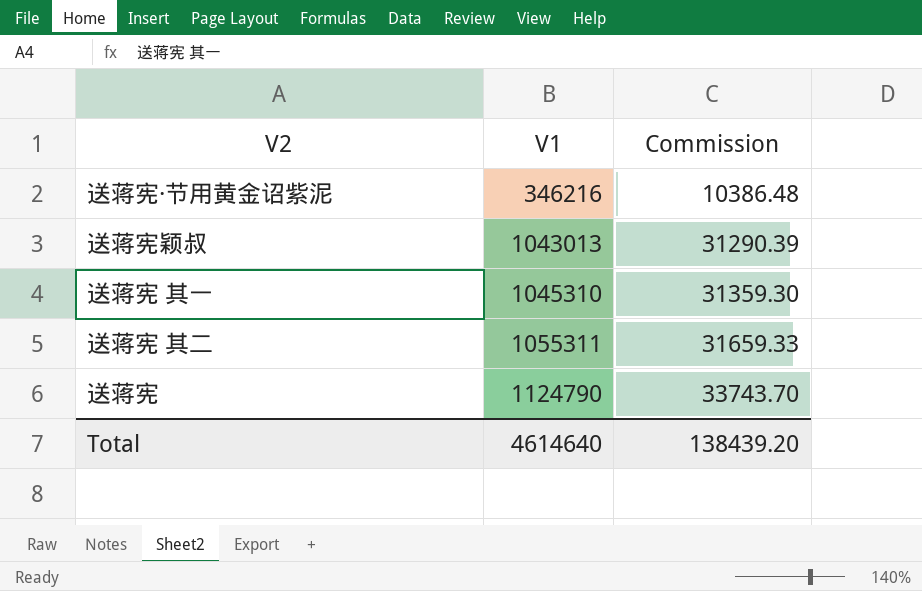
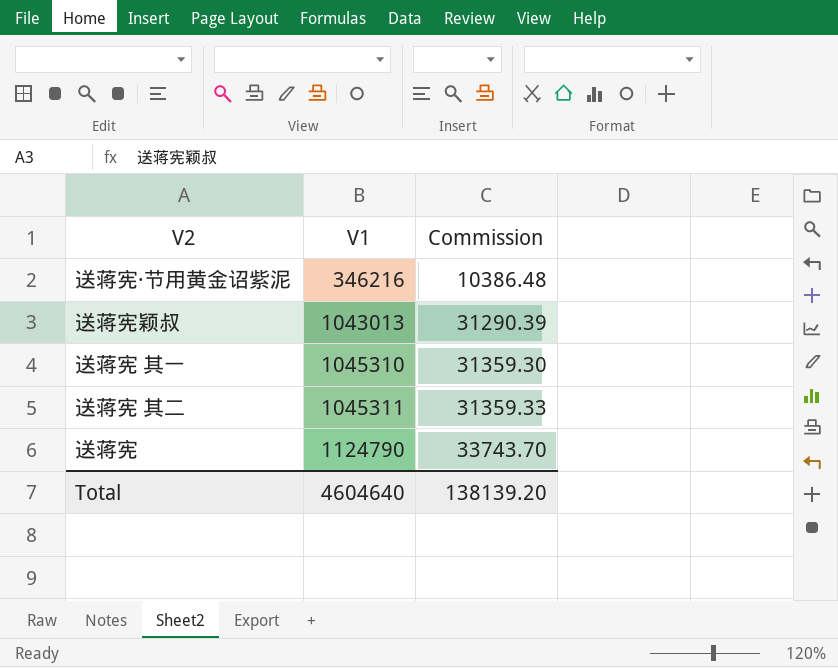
送蒋宪 其二 | V1: 1055311 -> 1045311
送蒋宪 其二 | Commission: 31659.33 -> 31359.33
Total | V1: 4614640 -> 4604640
Total | Commission: 138439.20 -> 138139.20

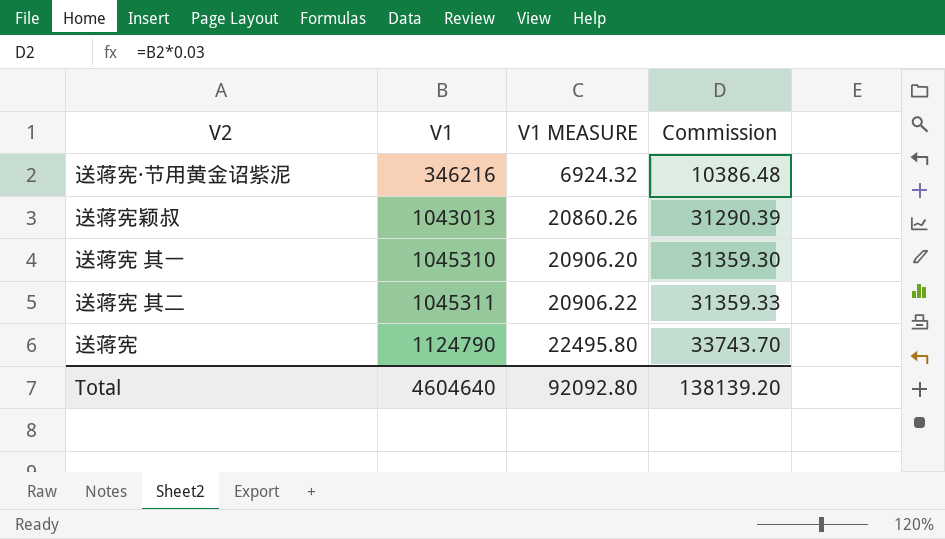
column V1 MEASURE | formula: none -> [V1] * 0.02

